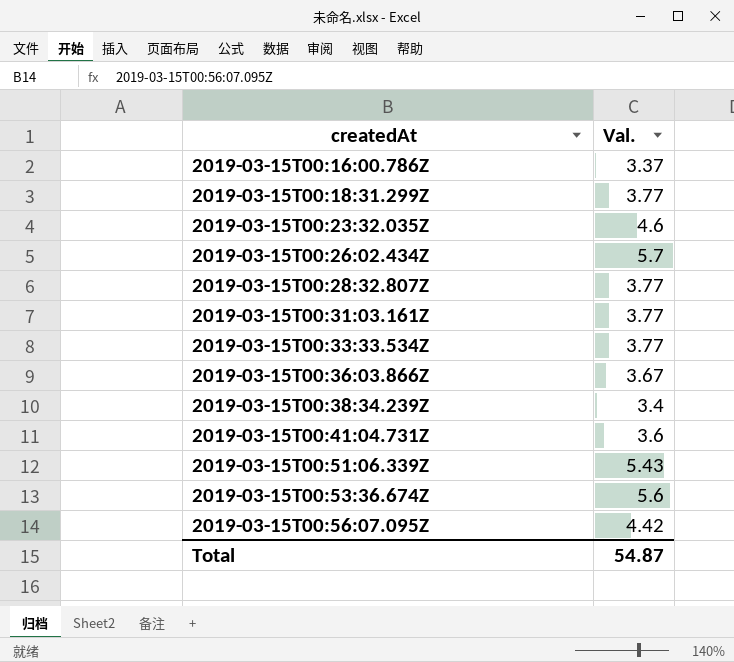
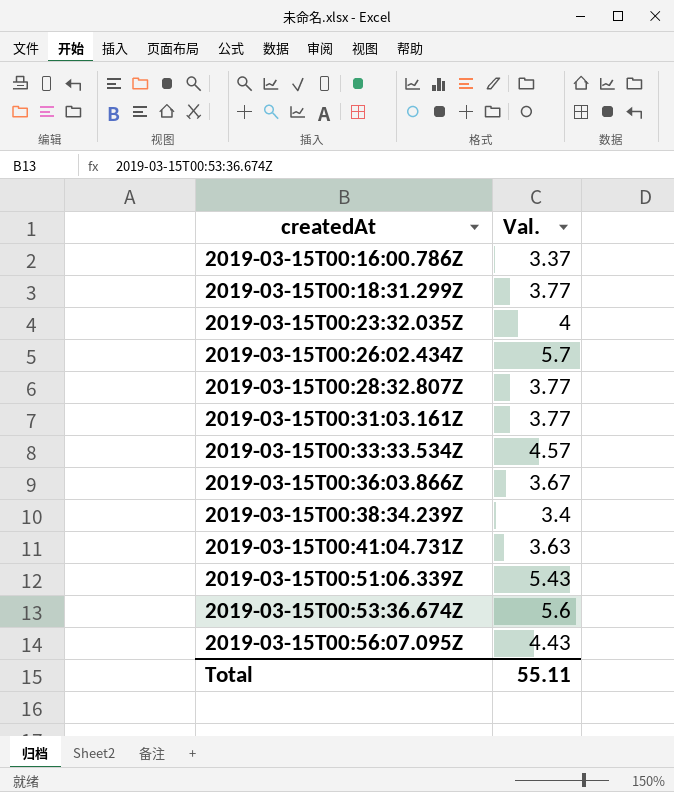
2019-03-15T00:23:32.035Z | Val.: 4.6 -> 4
2019-03-15T00:33:33.534Z | Val.: 3.77 -> 4.57
2019-03-15T00:41:04.731Z | Val.: 3.6 -> 3.63
2019-03-15T00:56:07.095Z | Val.: 4.42 -> 4.43
Total | Val.: 54.87 -> 55.11

